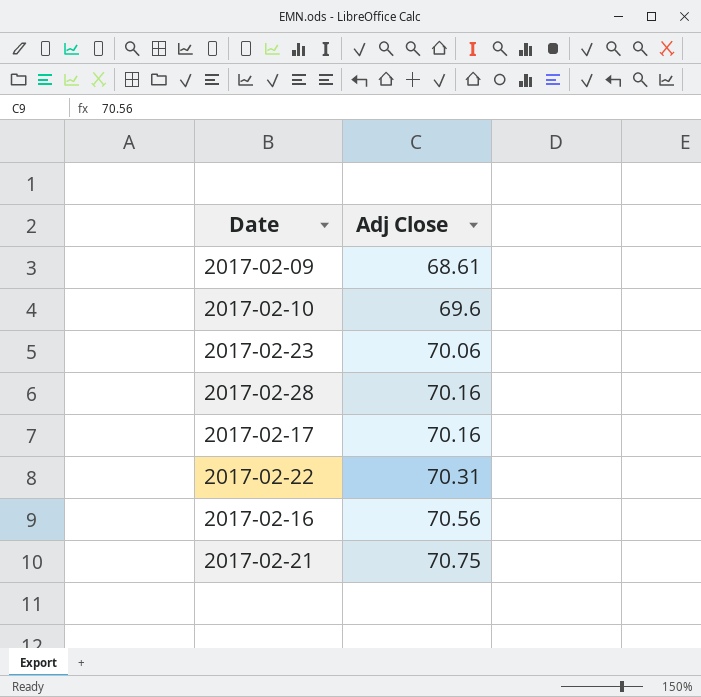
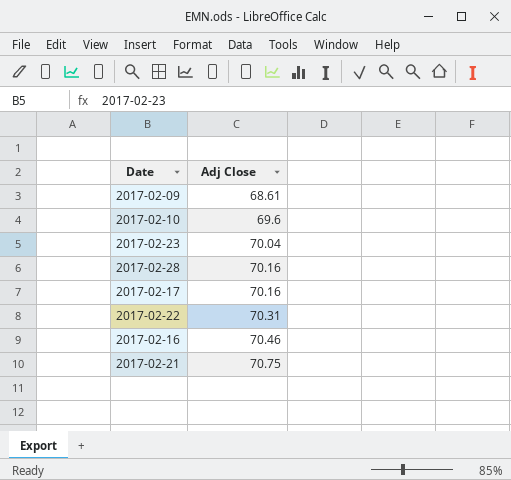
2017-02-23 | Adj Close: 70.06 -> 70.04
2017-02-16 | Adj Close: 70.56 -> 70.46

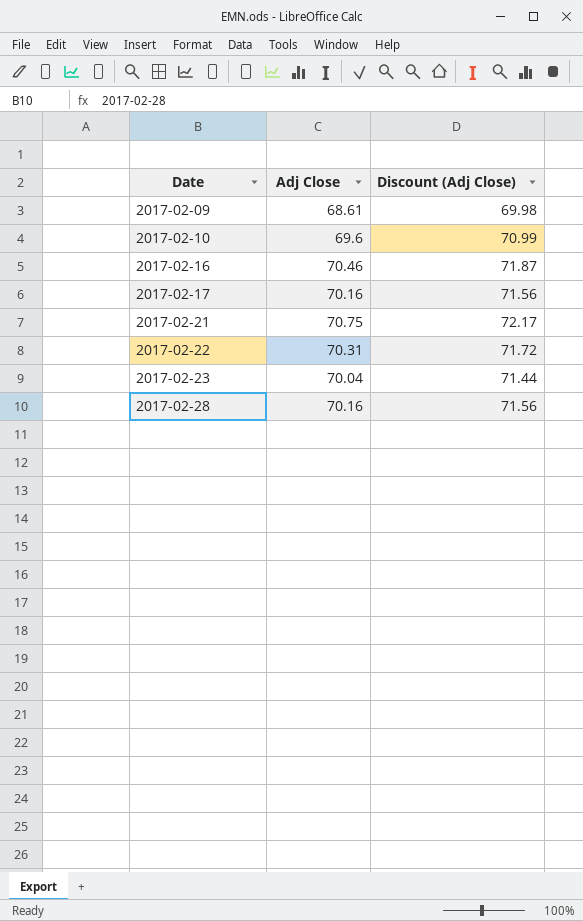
row order: Adj Close ascending -> Date ascending
column Discount (Adj Close) | formula: none -> [Adj Close] * 1.02

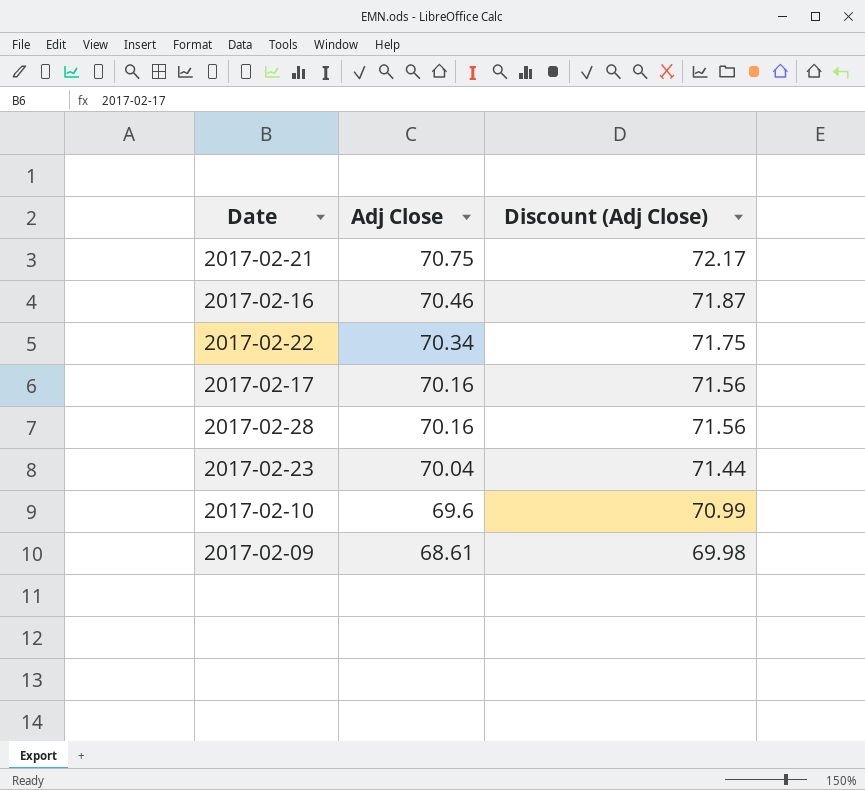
row order: Date ascending -> Adj Close descending
2017-02-22 | Adj Close: 70.31 -> 70.34
2017-02-22 | Discount (Adj Close): 71.72 -> 71.75

